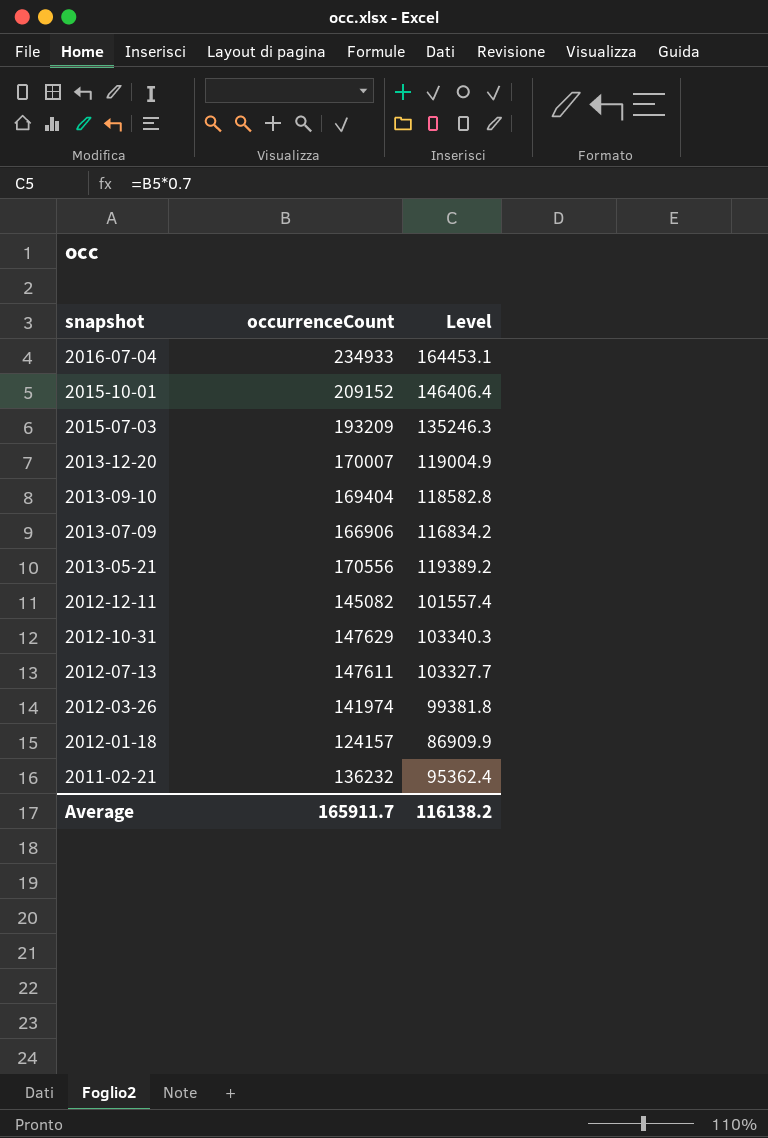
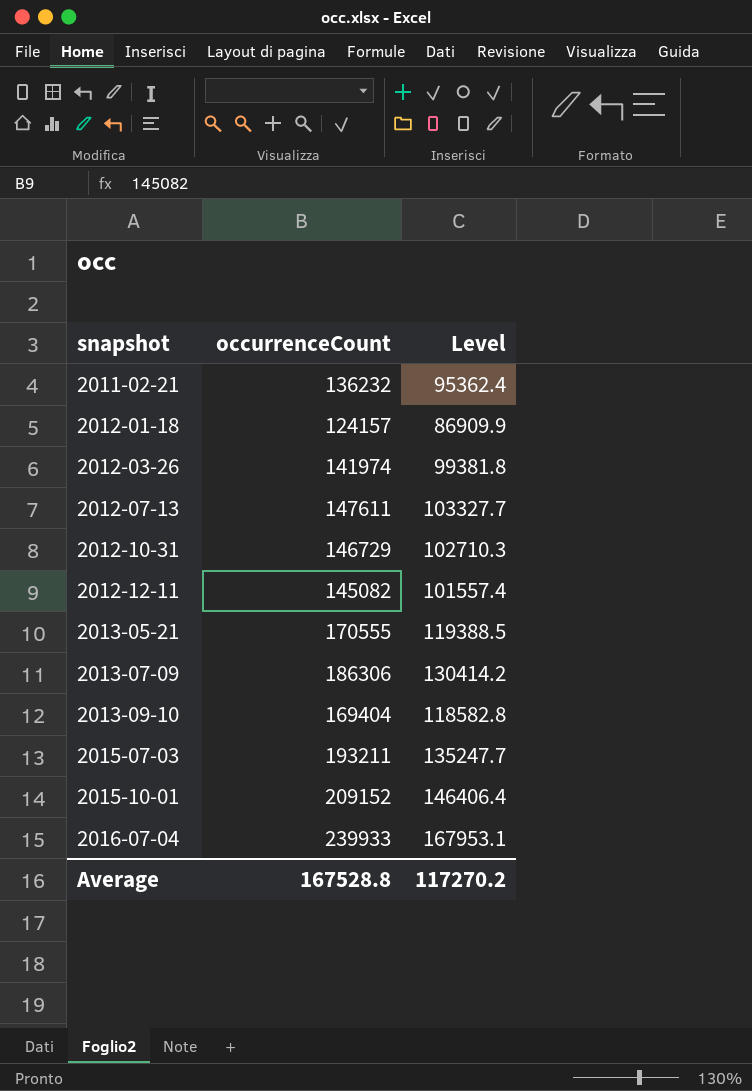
row order: snapshot descending -> snapshot ascending
row 2013-12-20: 170007 | 119004.9 -> none
2012-10-31 | occurrenceCount: 147629 -> 146729
2012-10-31 | Level: 103340.3 -> 102710.3
2013-05-21 | occurrenceCount: 170556 -> 170555
2013-05-21 | Level: 119389.2 -> 119388.5
2013-07-09 | occurrenceCount: 166906 -> 186306
2013-07-09 | Level: 116834.2 -> 130414.2
2015-07-03 | occurrenceCount: 193209 -> 193211
2015-07-03 | Level: 135246.3 -> 135247.7
2016-07-04 | occurrenceCount: 234933 -> 239933
2016-07-04 | Level: 164453.1 -> 167953.1
Average | occurrenceCount: 165911.7 -> 167528.8
Average | Level: 116138.2 -> 117270.2

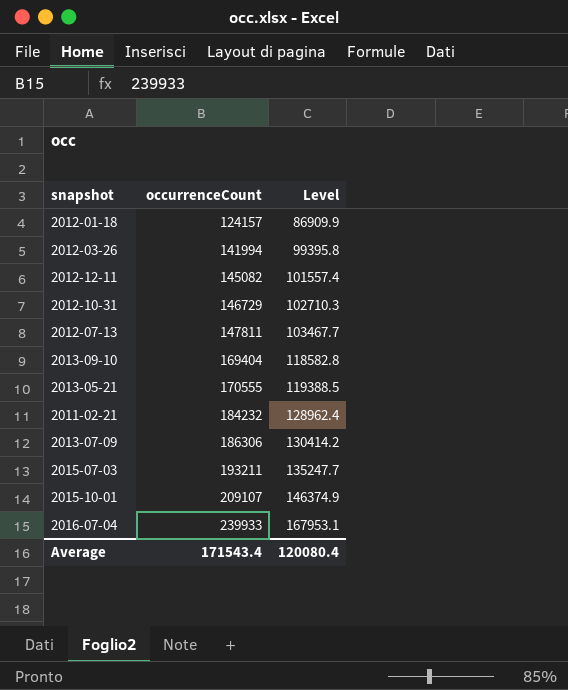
row order: snapshot ascending -> occurrenceCount ascending
2012-03-26 | occurrenceCount: 141974 -> 141994
2012-03-26 | Level: 99381.8 -> 99395.8
2012-07-13 | occurrenceCount: 147611 -> 147811
2012-07-13 | Level: 103327.7 -> 103467.7
2011-02-21 | occurrenceCount: 136232 -> 184232
2011-02-21 | Level: 95362.4 -> 128962.4
2015-10-01 | occurrenceCount: 209152 -> 209107
2015-10-01 | Level: 146406.4 -> 146374.9
Average | occurrenceCount: 167528.8 -> 171543.4
Average | Level: 117270.2 -> 120080.4

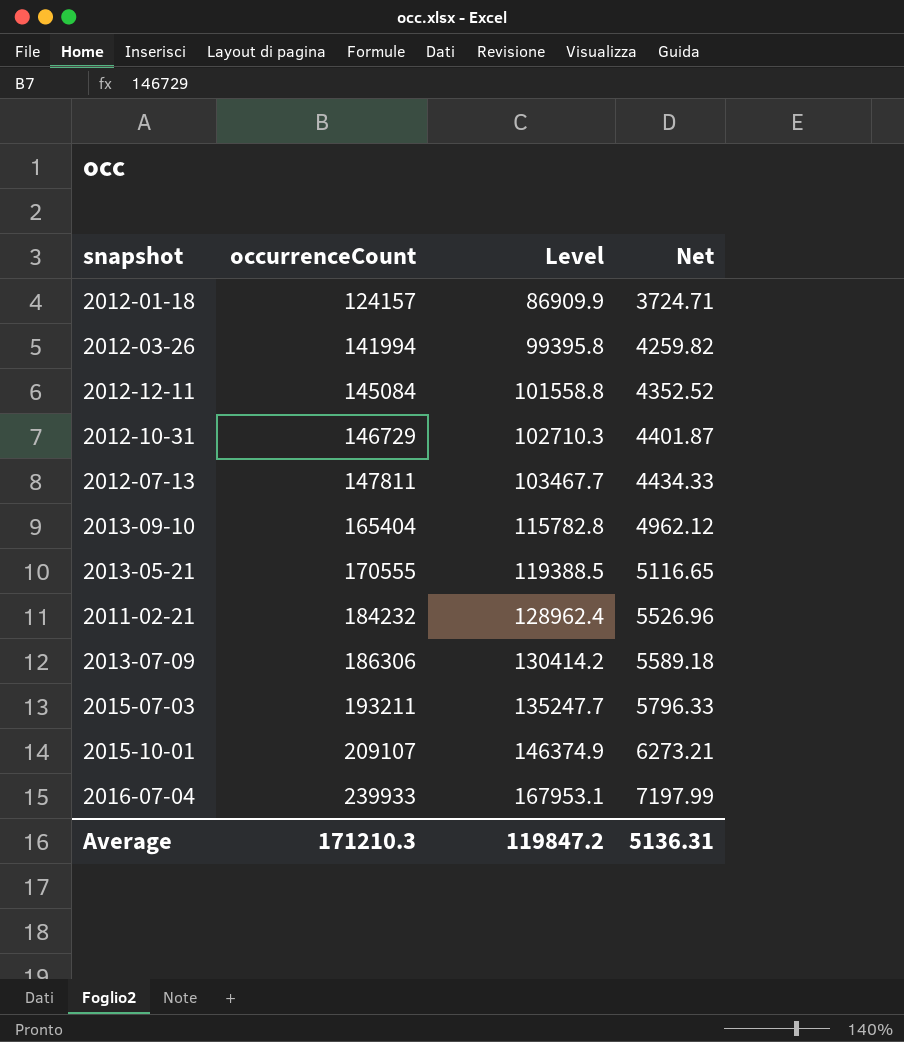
column Net | formula: none -> [occurrenceCount] * 0.03
2012-12-11 | occurrenceCount: 145082 -> 145084
2012-12-11 | Level: 101557.4 -> 101558.8
2013-09-10 | occurrenceCount: 169404 -> 165404
2013-09-10 | Level: 118582.8 -> 115782.8
Average | occurrenceCount: 171543.4 -> 171210.3
Average | Level: 120080.4 -> 119847.2

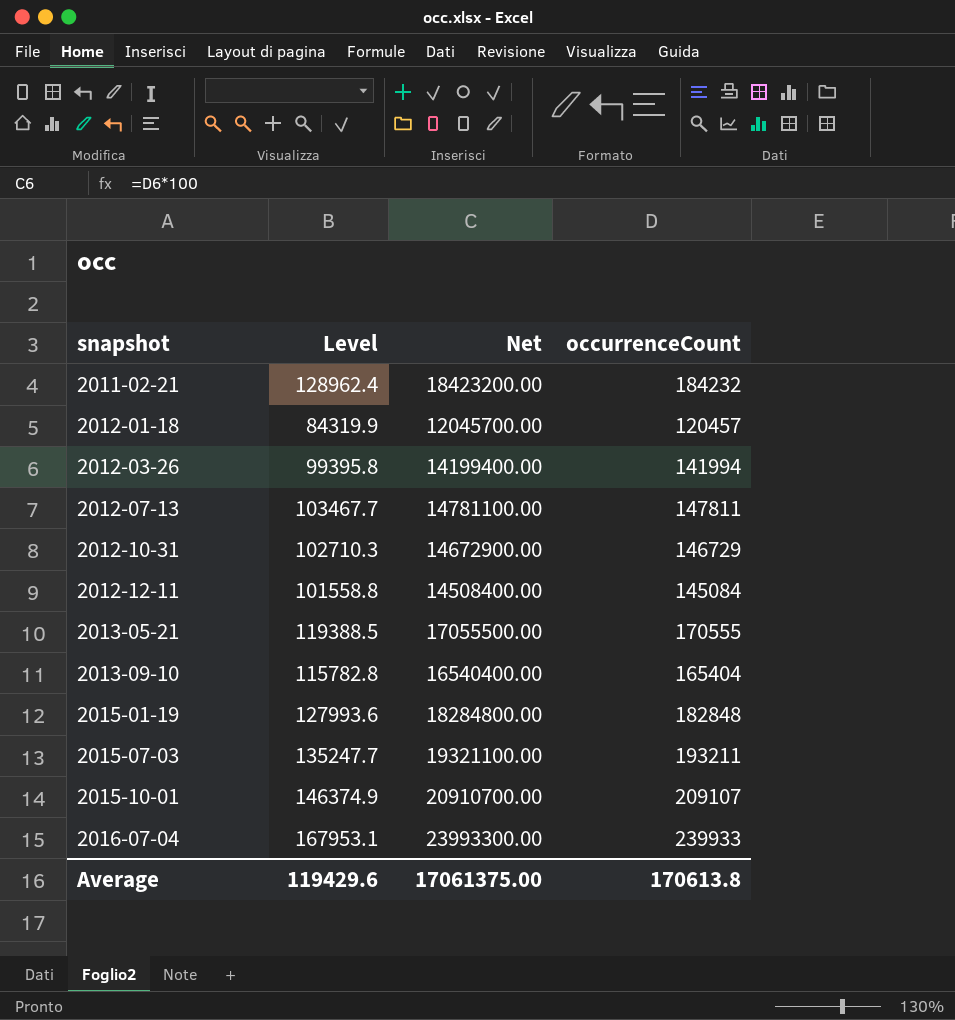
row order: occurrenceCount ascending -> snapshot ascending
column Net | formula: [occurrenceCount] * 0.03 -> [occurrenceCount] * 100
column occurrenceCount | position: 2 -> 4
row 2013-07-09: 186306 | 130414.2 | 5589.18 -> none
2012-01-18 | Level: 86909.9 -> 84319.9
2012-01-18 | occurrenceCount: 124157 -> 120457
row 2015-01-19: none -> 127993.6 | 18284800.00 | 182848
Average | Level: 119847.2 -> 119429.6
Average | Net: 5136.31 -> 17061375.00
Average | occurrenceCount: 171210.3 -> 170613.8

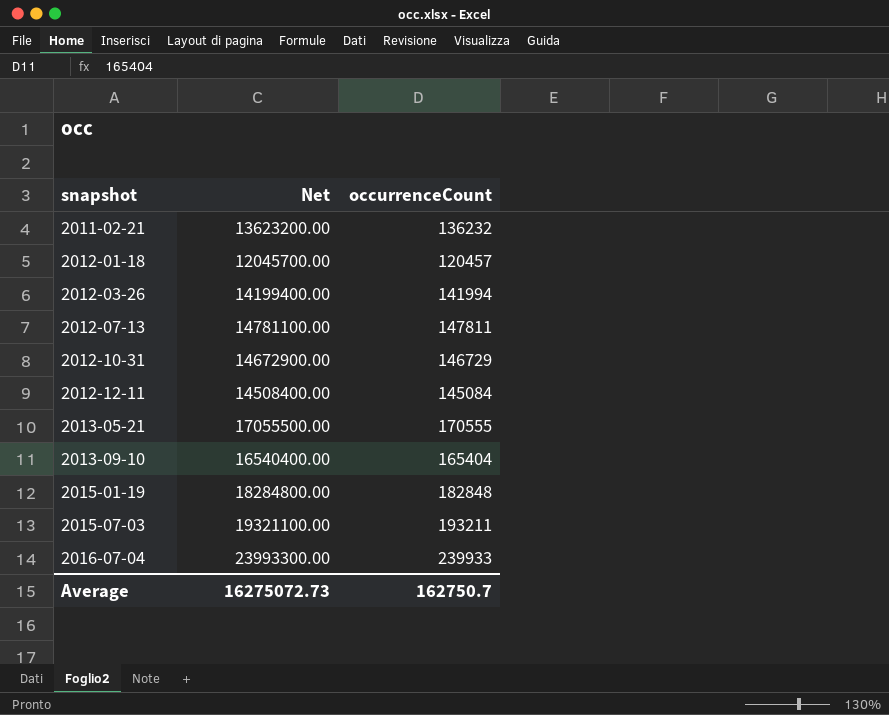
column Level | formula: [occurrenceCount] * 0.7 -> none
row 2015-10-01: 146374.9 | 20910700.00 | 209107 -> none
2011-02-21 | Net: 18423200.00 -> 13623200.00
2011-02-21 | occurrenceCount: 184232 -> 136232
Average | Net: 17061375.00 -> 16275072.73
Average | occurrenceCount: 170613.8 -> 162750.7

